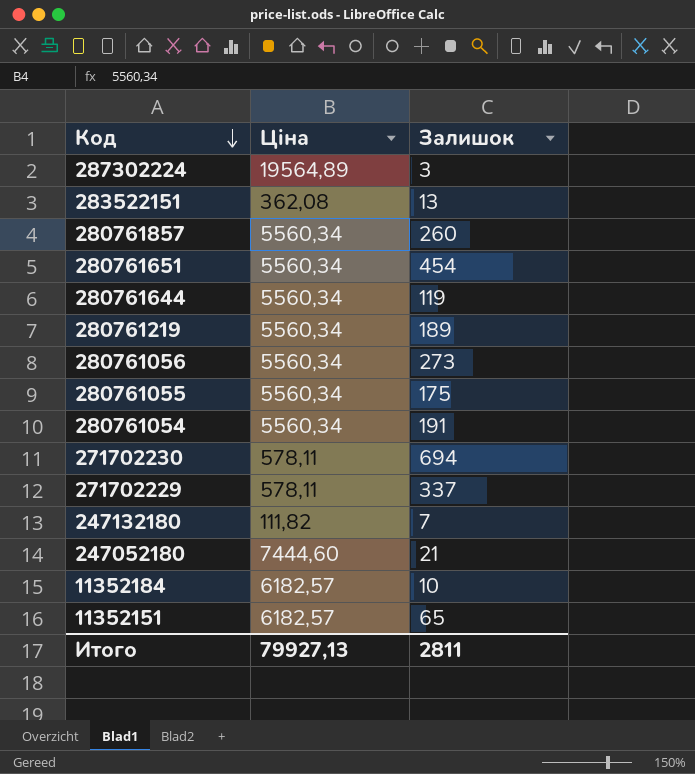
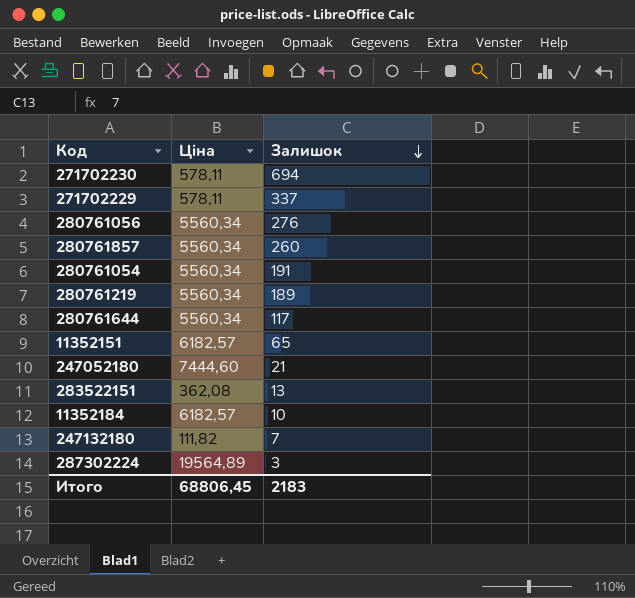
row order: Код descending -> Залишок descending
row 280761651: 5560,34 | 454 -> none
row 280761055: 5560,34 | 175 -> none
280761056 | Залишок: 273 -> 276
280761644 | Залишок: 119 -> 117
Итого | Ціна: 79927,13 -> 68806,45
Итого | Залишок: 2811 -> 2183

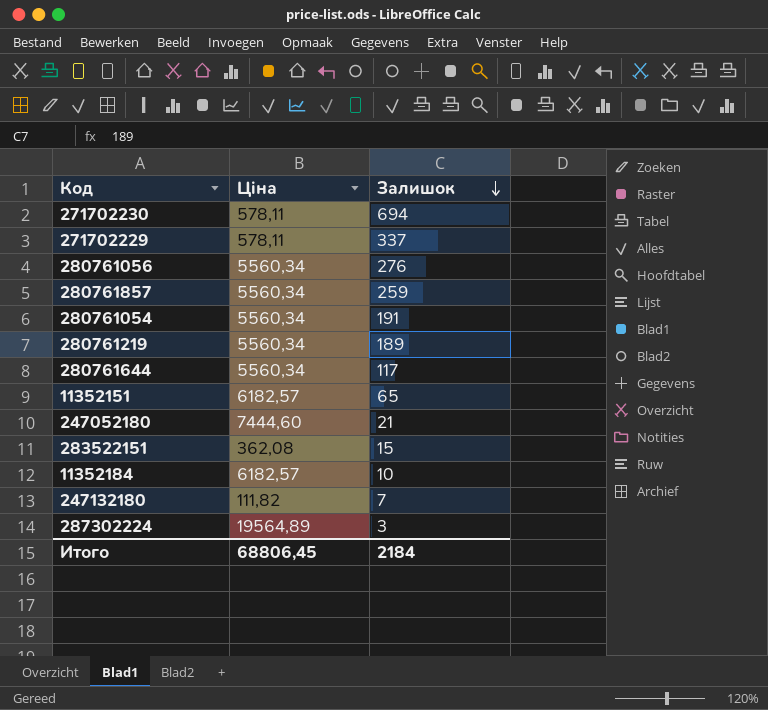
280761857 | Залишок: 260 -> 259
283522151 | Залишок: 13 -> 15
Итого | Залишок: 2183 -> 2184

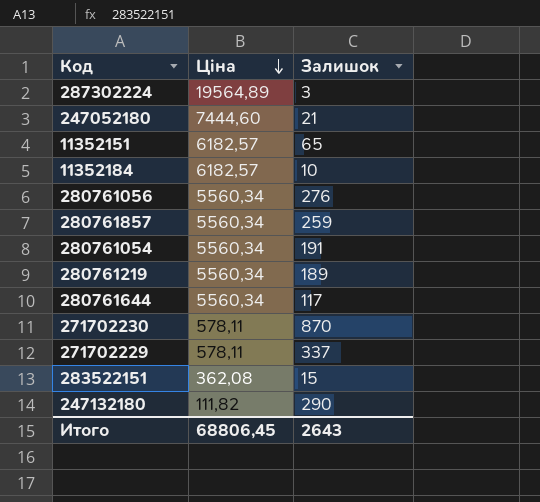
row order: Залишок descending -> Ціна descending
271702230 | Залишок: 694 -> 870
247132180 | Залишок: 7 -> 290
Итого | Залишок: 2184 -> 2643

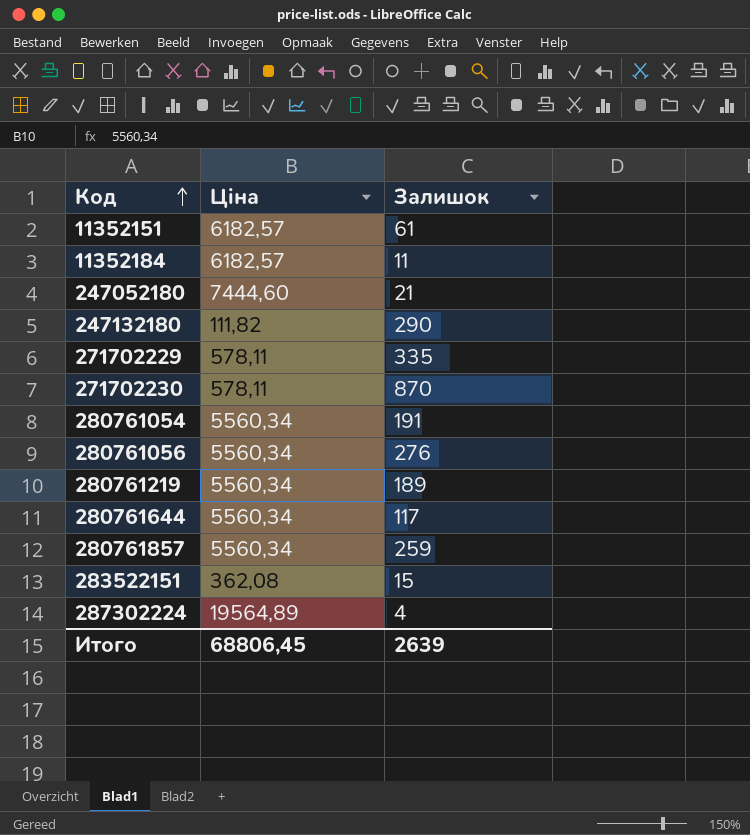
row order: Ціна descending -> Код ascending
11352151 | Залишок: 65 -> 61
11352184 | Залишок: 10 -> 11
271702229 | Залишок: 337 -> 335
287302224 | Залишок: 3 -> 4
Итого | Залишок: 2643 -> 2639

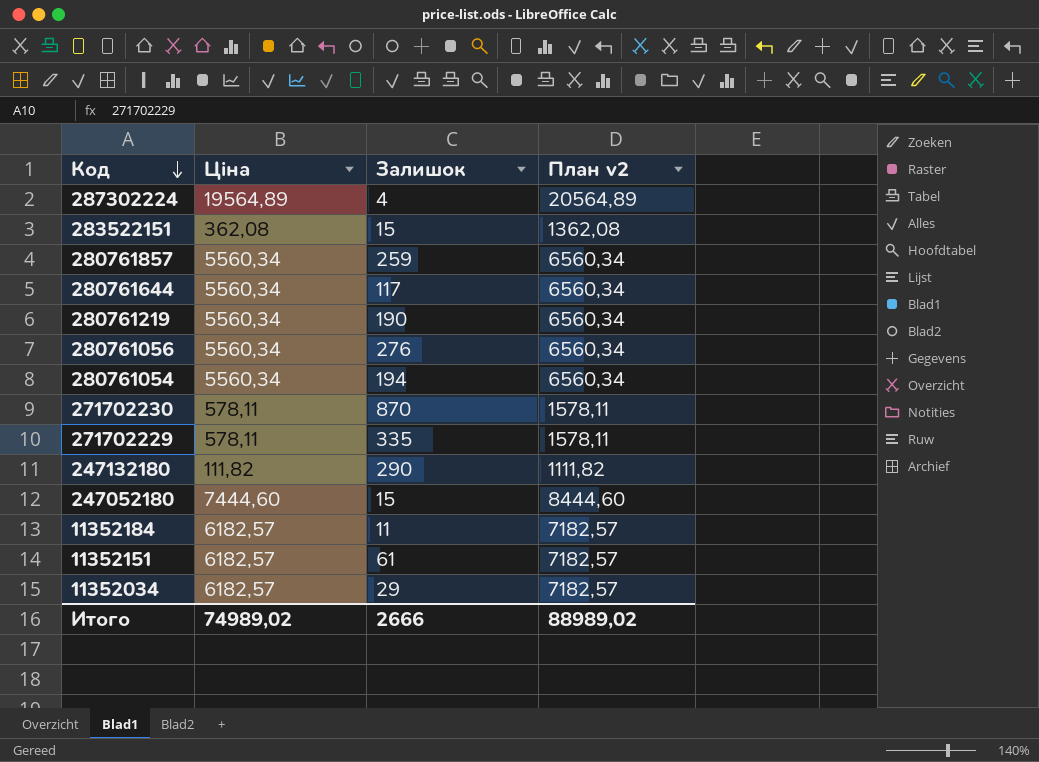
row order: Код ascending -> Код descending
column План v2 | formula: none -> [Ціна] + 1000
280761219 | Залишок: 189 -> 190
280761054 | Залишок: 191 -> 194
247052180 | Залишок: 21 -> 15
row 11352034: none -> 6182,57 | 29 | 7182,57
Итого | Ціна: 68806,45 -> 74989,02
Итого | Залишок: 2639 -> 2666

